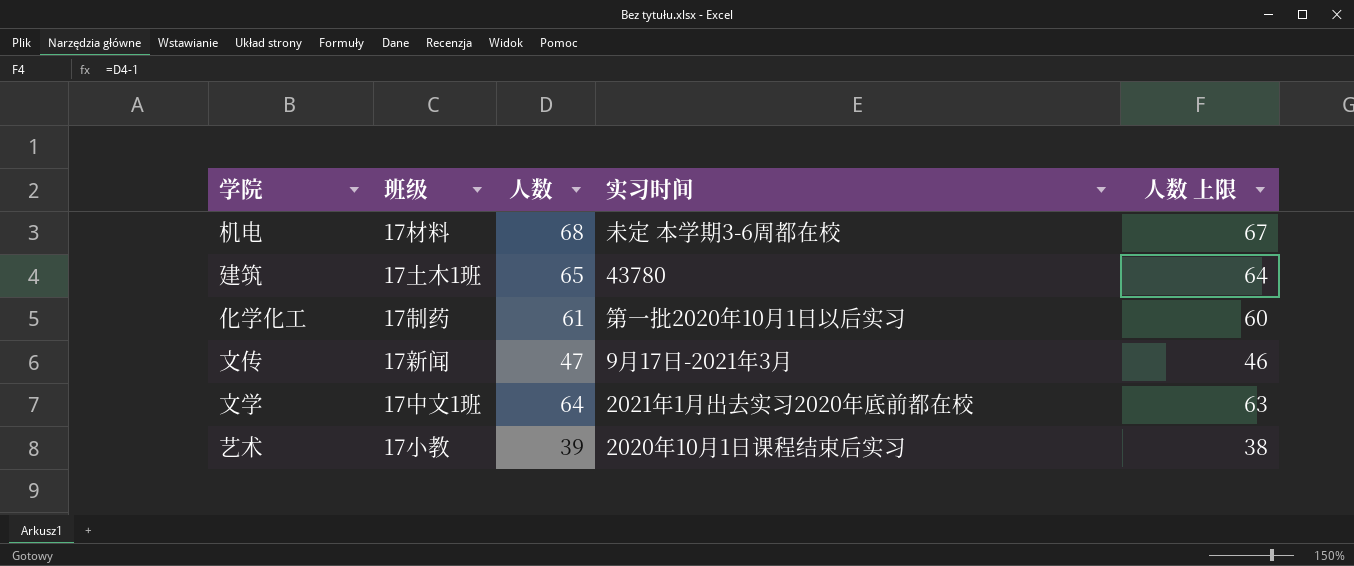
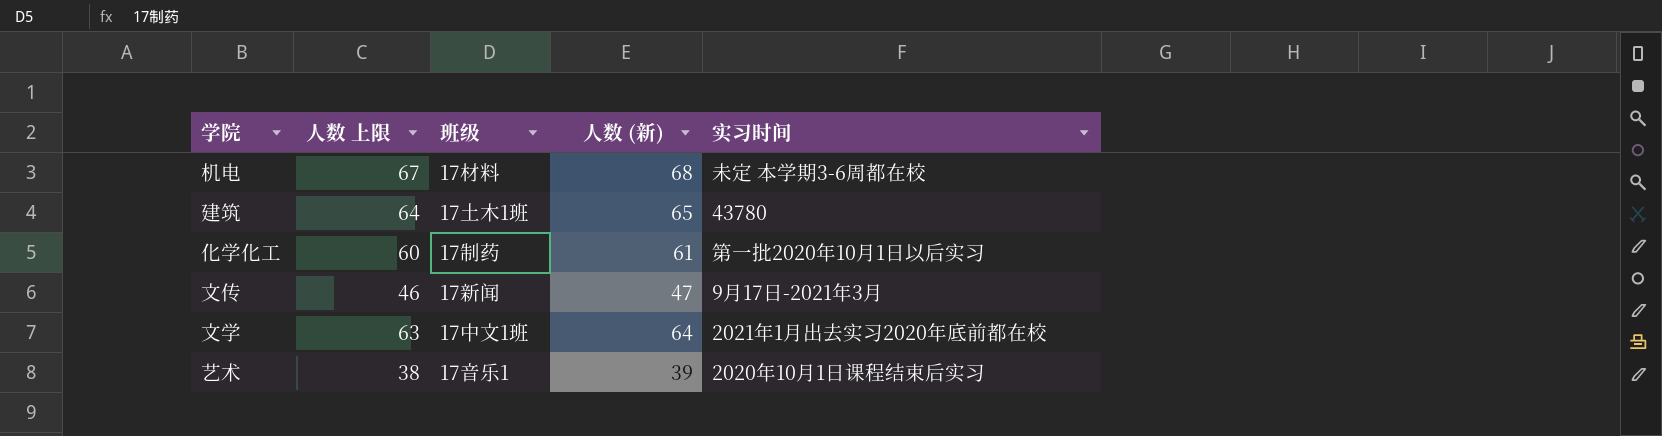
column 人数 上限 | position: 5 -> 2
column name: 人数 -> 人数 (新)
艺术 | 班级: 17小教 -> 17音乐1

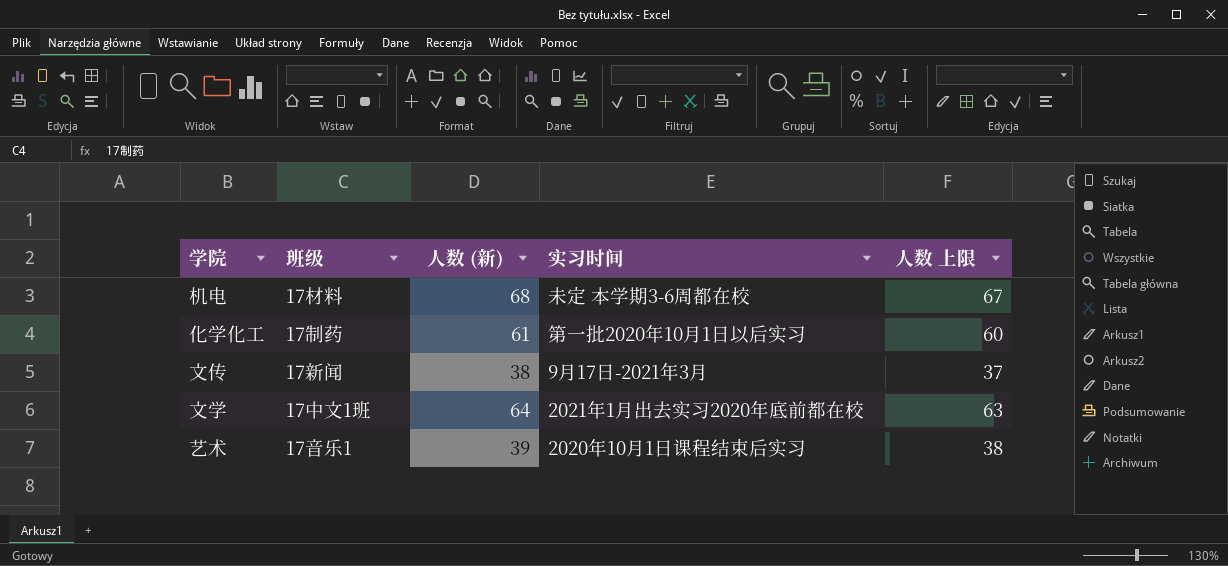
column 人数 上限 | position: 2 -> 5
row 建筑: 64 | 17土木1班 | 65 | 43780 -> none
文传 | 人数 (新): 47 -> 38
文传 | 人数 上限: 46 -> 37

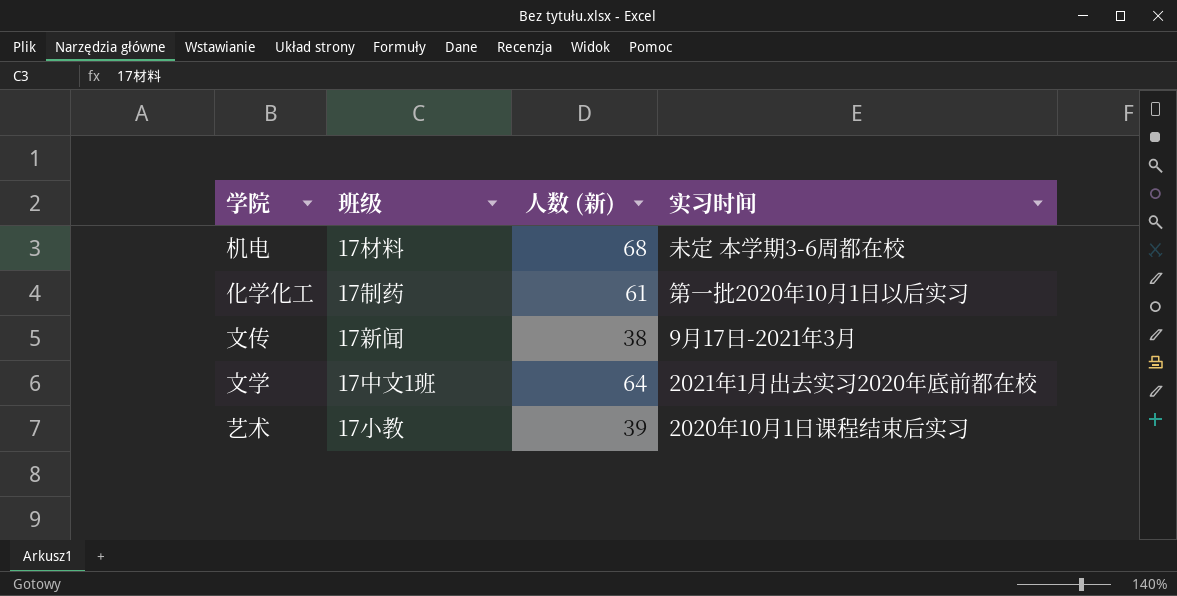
column 人数 上限 | formula: [人数 (新)] - 1 -> none
艺术 | 班级: 17音乐1 -> 17小教

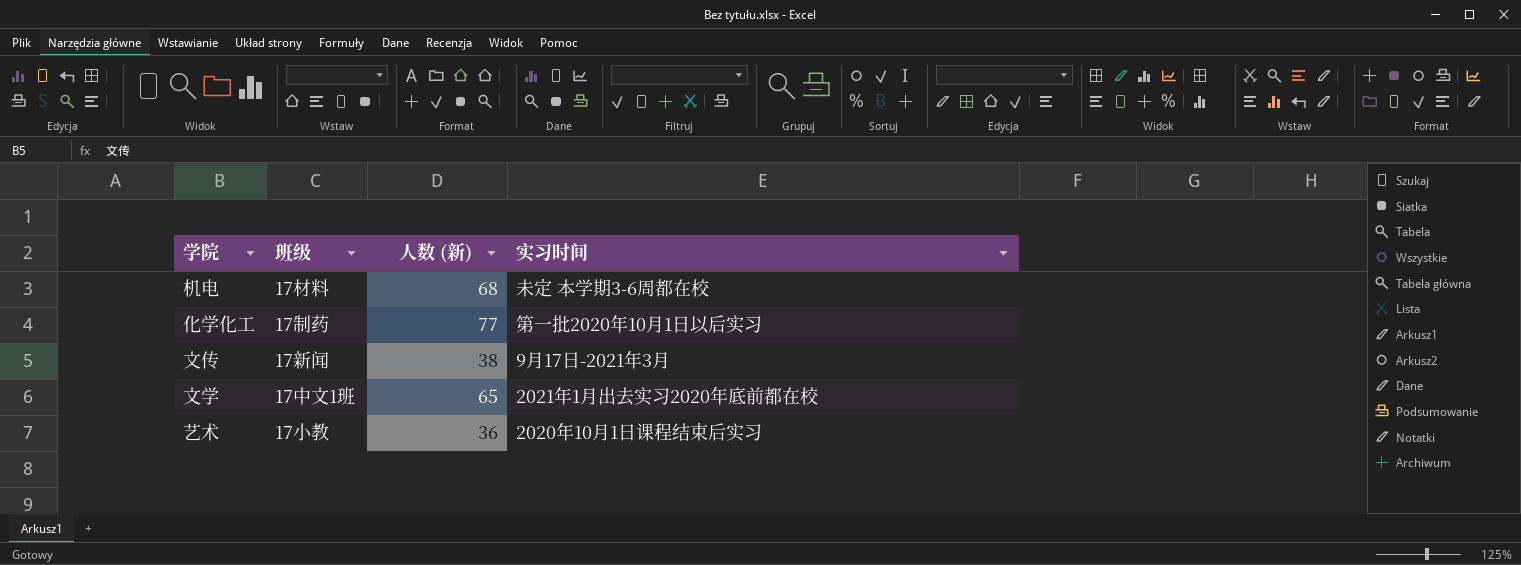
化学化工 | 人数 (新): 61 -> 77
文学 | 人数 (新): 64 -> 65
艺术 | 人数 (新): 39 -> 36

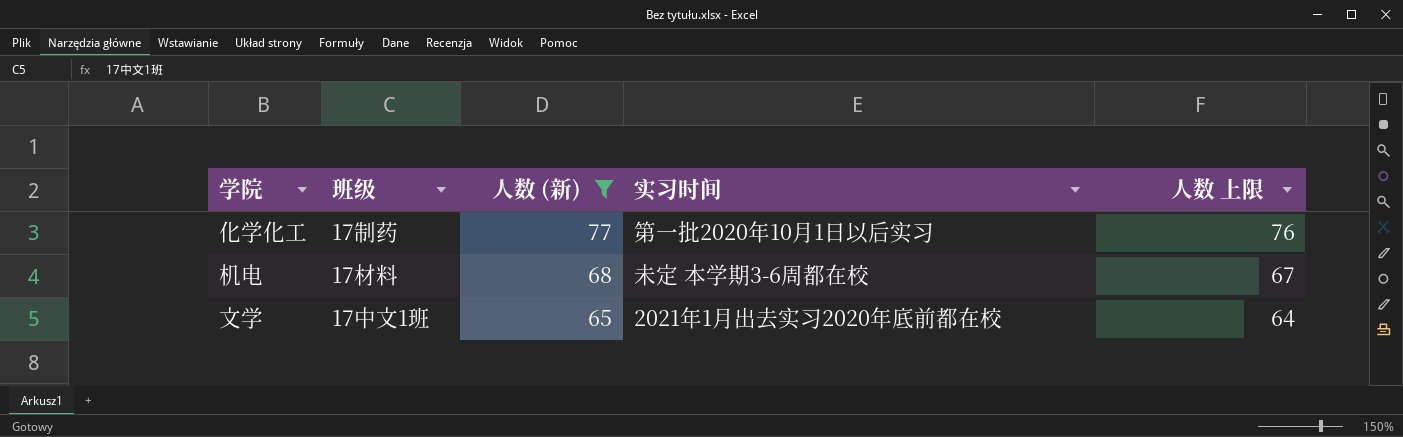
filter: none -> 人数 (新) >= 65
row order: none -> 人数 (新) descending
column 人数 上限 | formula: none -> [人数 (新)] - 1

